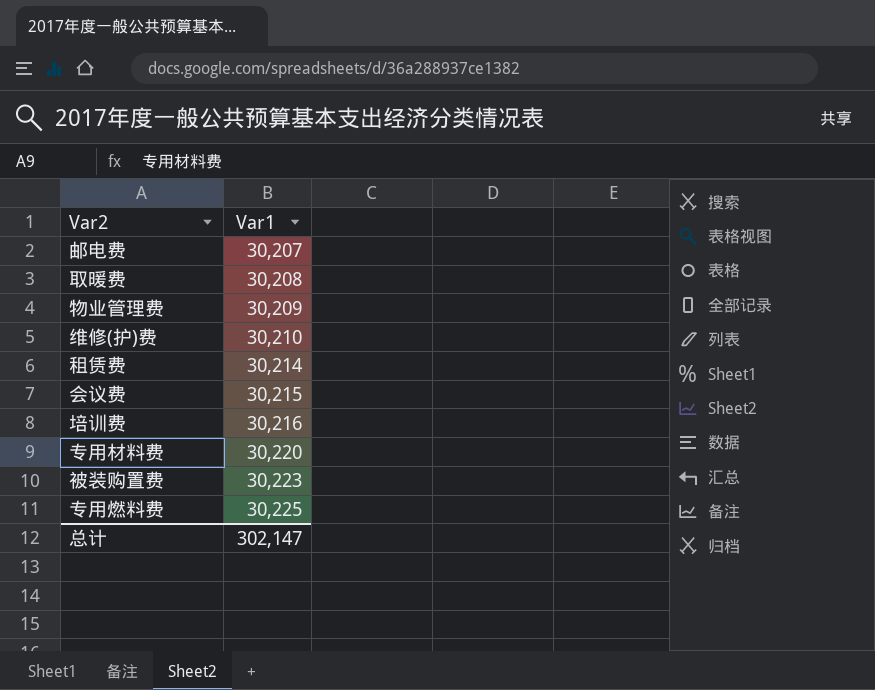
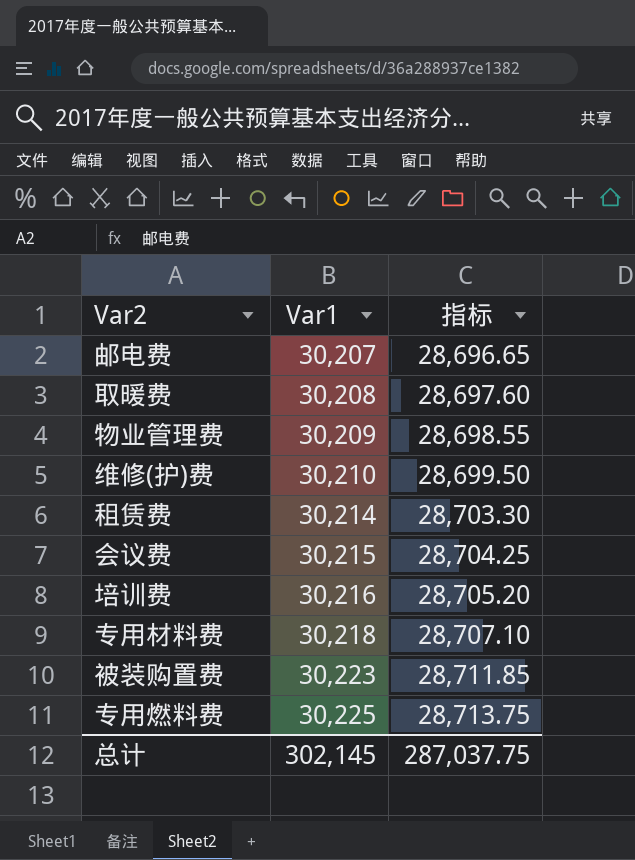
column 指标 | formula: none -> [Var1] * 0.95
专用材料费 | Var1: 30,220 -> 30,218
总计 | Var1: 302,147 -> 302,145

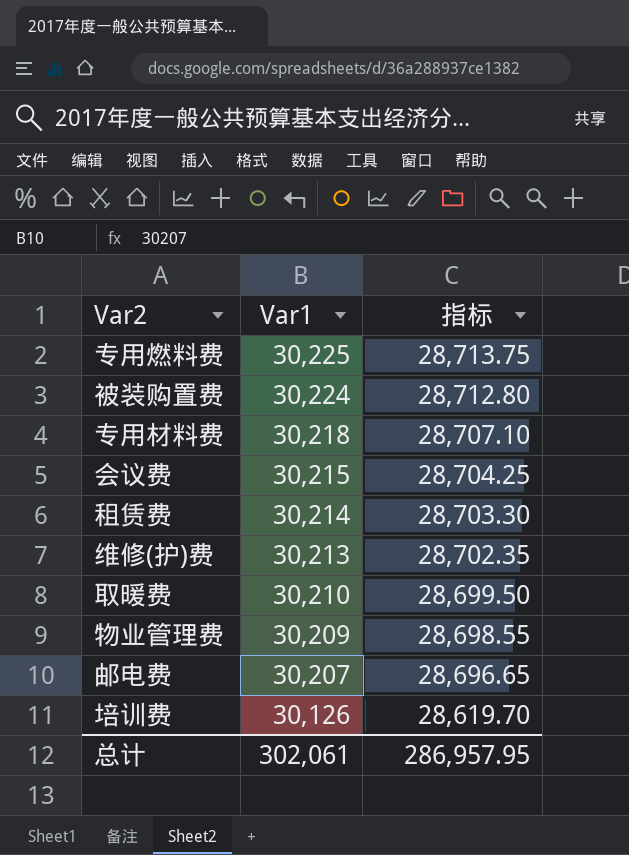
row order: Var1 ascending -> Var1 descending
被装购置费 | Var1: 30,223 -> 30,224
被装购置费 | 指标: 28,711.85 -> 28,712.80
维修(护)费 | Var1: 30,210 -> 30,213
维修(护)费 | 指标: 28,699.50 -> 28,702.35
取暖费 | Var1: 30,208 -> 30,210
取暖费 | 指标: 28,697.60 -> 28,699.50
培训费 | Var1: 30,216 -> 30,126
培训费 | 指标: 28,705.20 -> 28,619.70
总计 | Var1: 302,145 -> 302,061
总计 | 指标: 287,037.75 -> 286,957.95

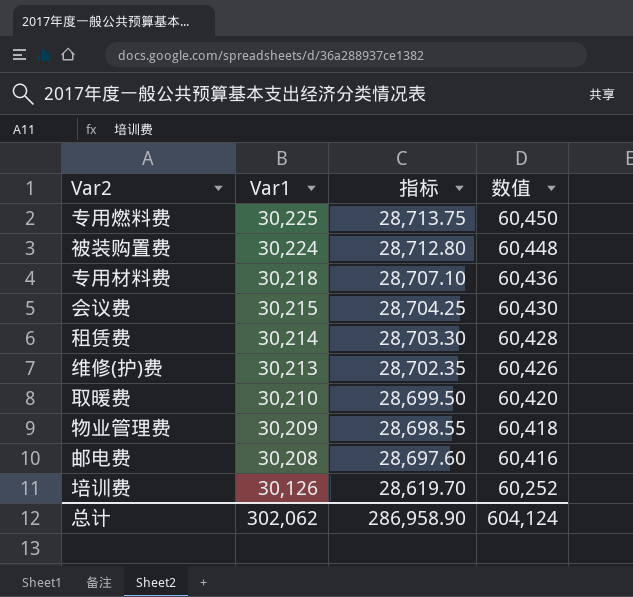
column 数值 | formula: none -> [Var1] * 2
邮电费 | Var1: 30,207 -> 30,208
邮电费 | 指标: 28,696.65 -> 28,697.60
总计 | Var1: 302,061 -> 302,062
总计 | 指标: 286,957.95 -> 286,958.90

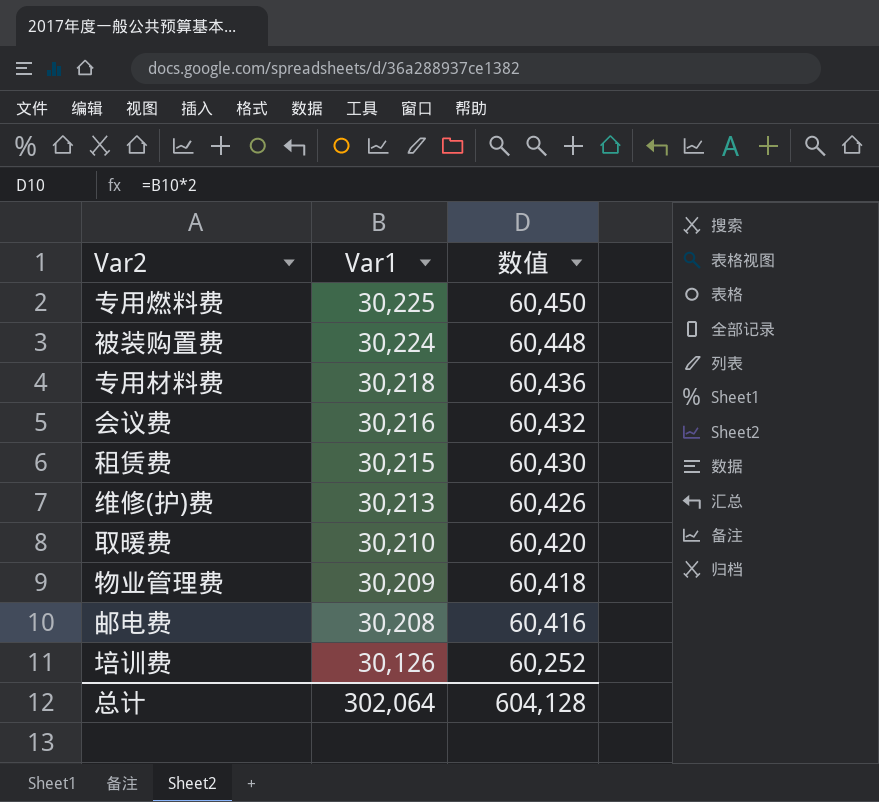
column 指标 | formula: [Var1] * 0.95 -> none
会议费 | Var1: 30,215 -> 30,216
会议费 | 数值: 60,430 -> 60,432
租赁费 | Var1: 30,214 -> 30,215
租赁费 | 数值: 60,428 -> 60,430
总计 | Var1: 302,062 -> 302,064
总计 | 数值: 604,124 -> 604,128

